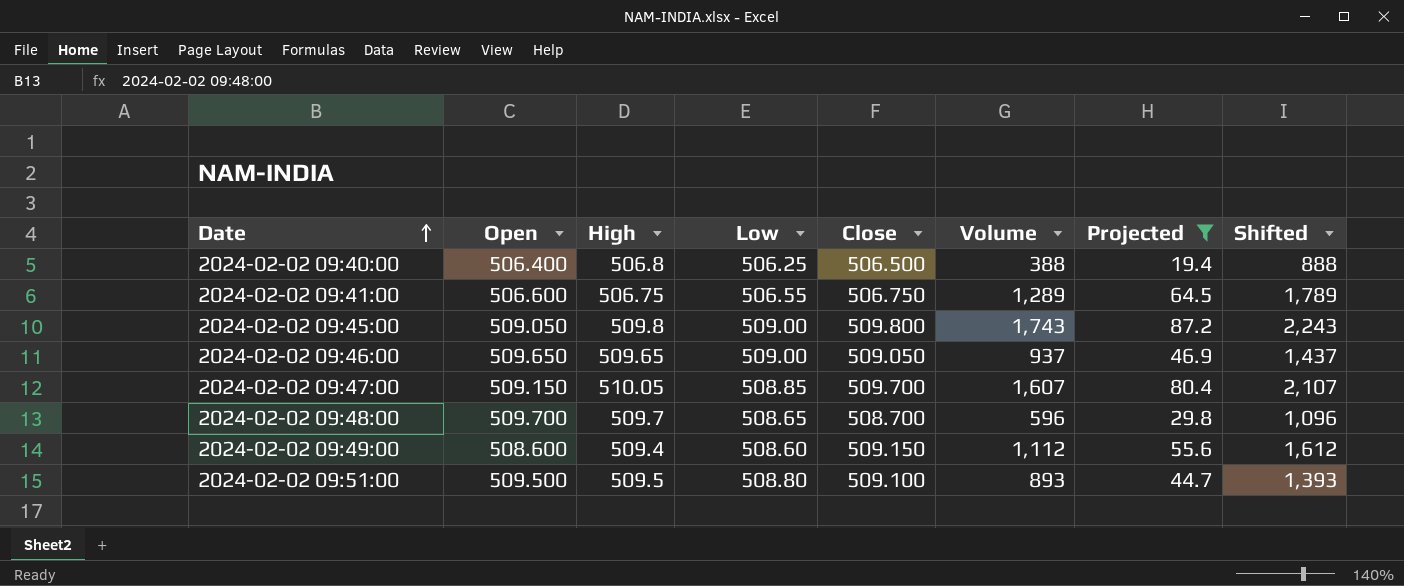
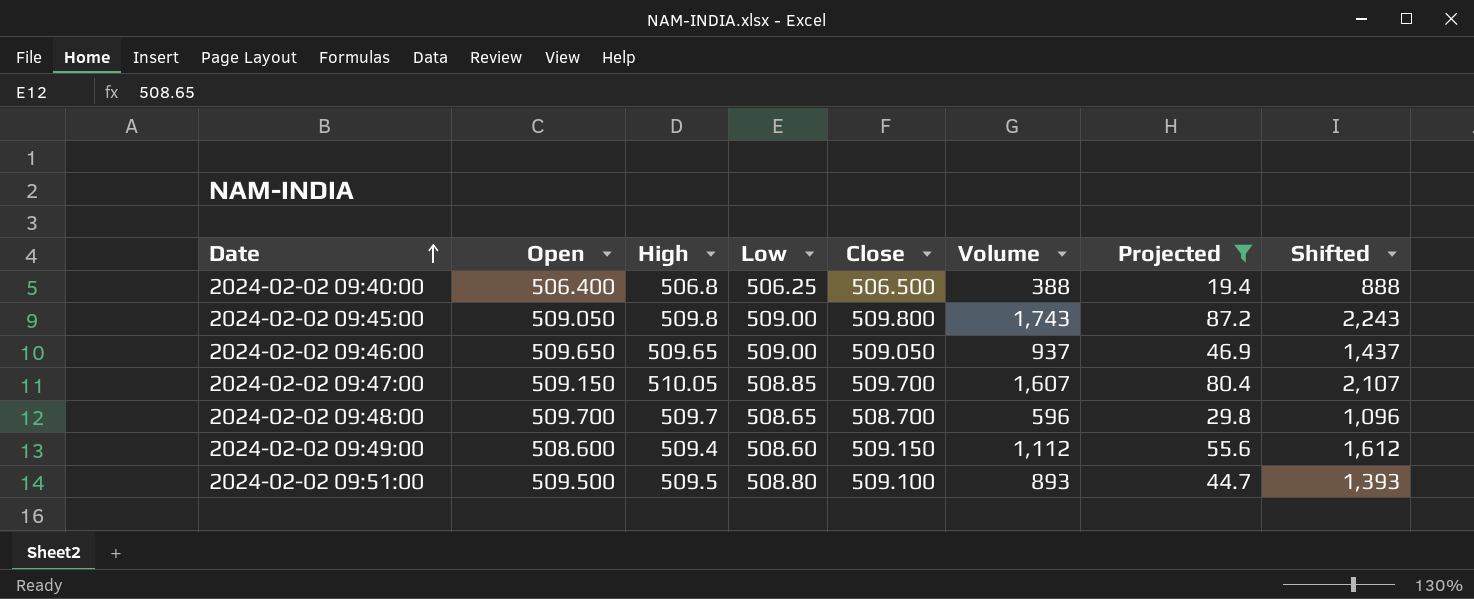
row 2024-02-02 09:41:00: 506.600 | 506.75 | 506.55 | 506.750 | 1,289 | 64.5 | 1,789 -> none

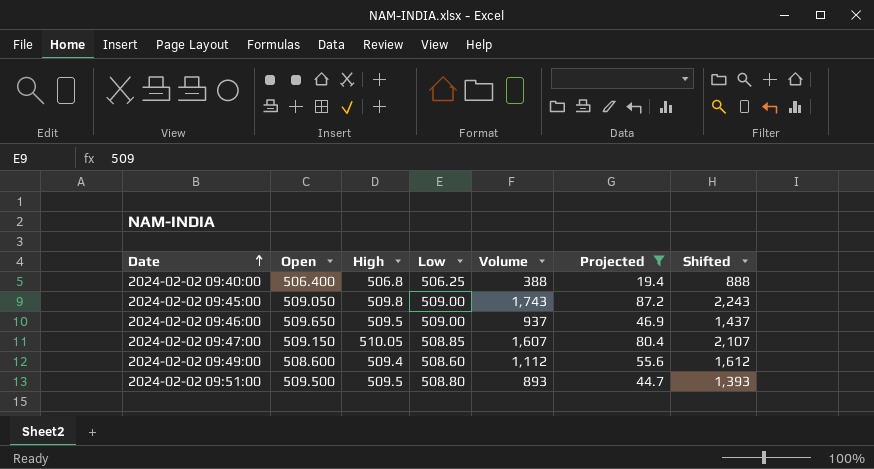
column Close | position: 5 -> none
row 2024-02-02 09:48:00: 509.700 | 509.7 | 508.65 | 508.700 | 596 | 29.8 | 1,096 -> none
2024-02-02 09:46:00 | High: 509.65 -> 509.5

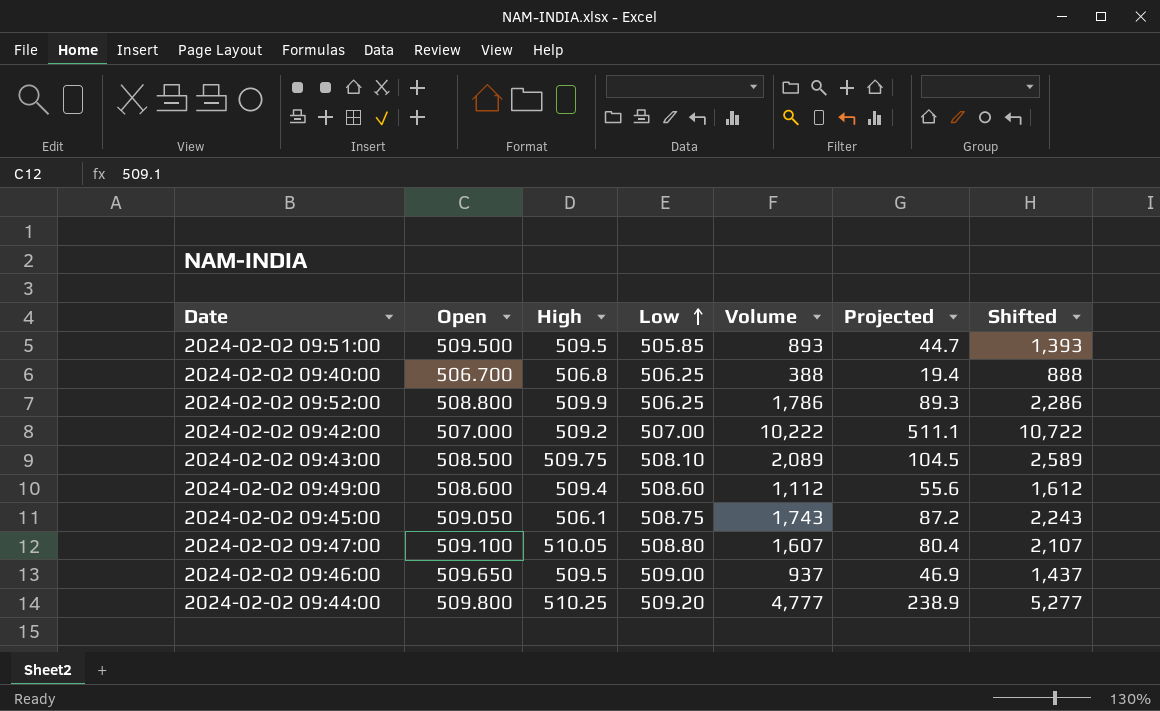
filter: Projected <= 87.2 -> none
row order: Date ascending -> Low ascending
2024-02-02 09:51:00 | Low: 508.80 -> 505.85
2024-02-02 09:40:00 | Open: 506.400 -> 506.700
2024-02-02 09:45:00 | High: 509.8 -> 506.1
2024-02-02 09:45:00 | Low: 509.00 -> 508.75
2024-02-02 09:47:00 | Open: 509.150 -> 509.100
2024-02-02 09:47:00 | Low: 508.85 -> 508.80

